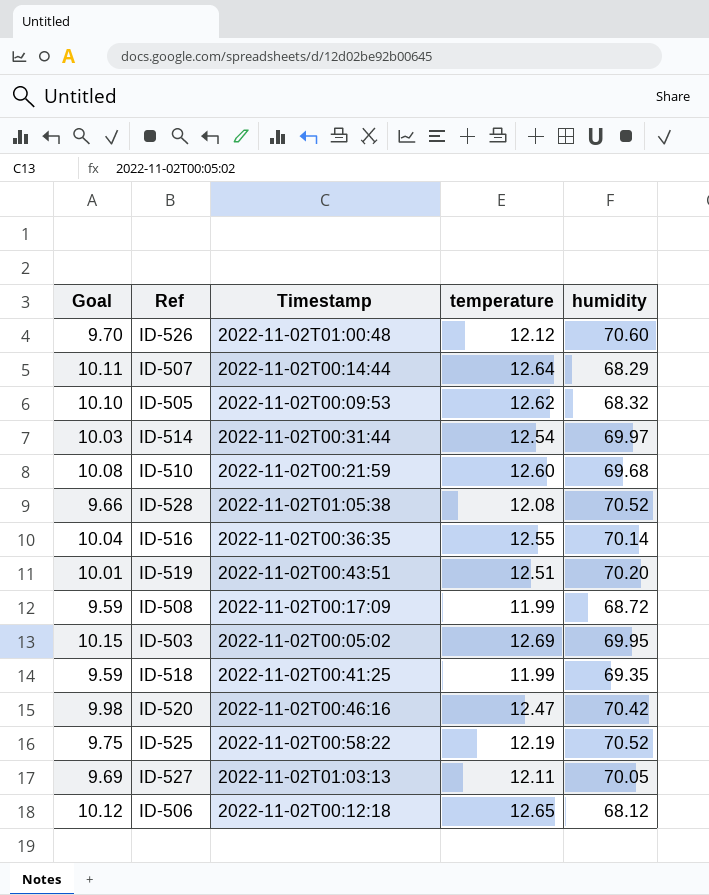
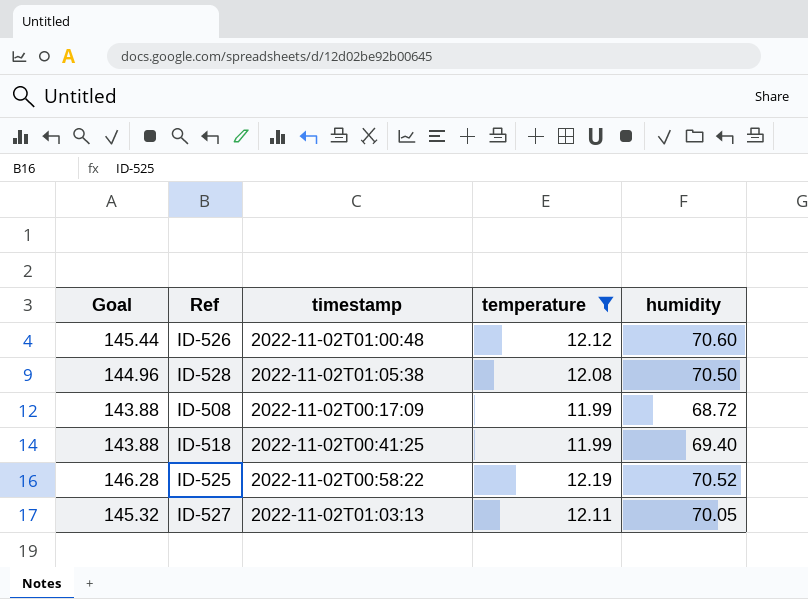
filter: none -> temperature <= 12.19
column Goal | formula: [temperature] * 0.8 -> [temperature] * 12
column name: Timestamp -> timestamp
ID-528 | humidity: 70.52 -> 70.50
ID-518 | humidity: 69.35 -> 69.40

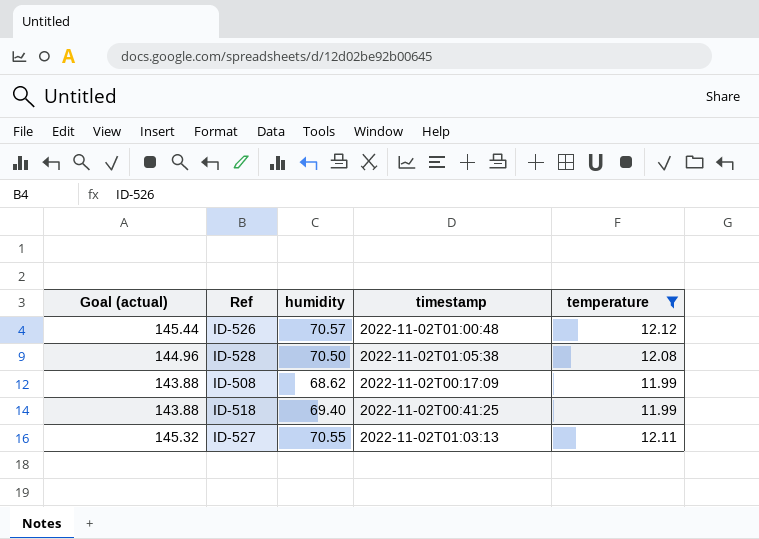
column name: Goal -> Goal (actual)
column humidity | position: 5 -> 3
row ID-525: 146.28 | 2022-11-02T00:58:22 | 12.19 | 70.52 -> none
ID-526 | humidity: 70.60 -> 70.57
ID-508 | humidity: 68.72 -> 68.62
ID-527 | humidity: 70.05 -> 70.55

